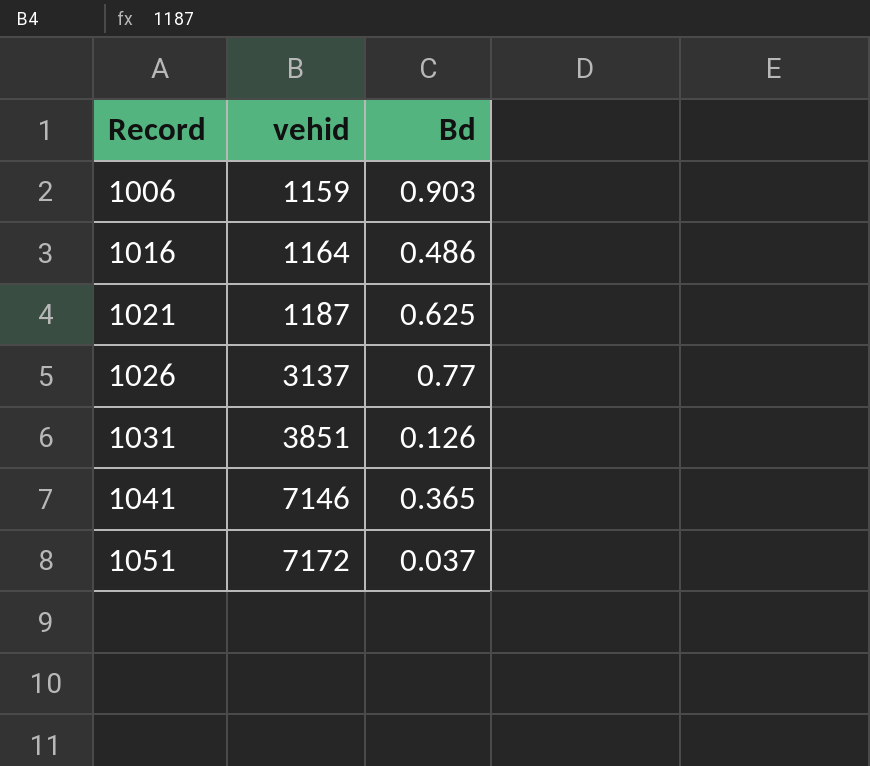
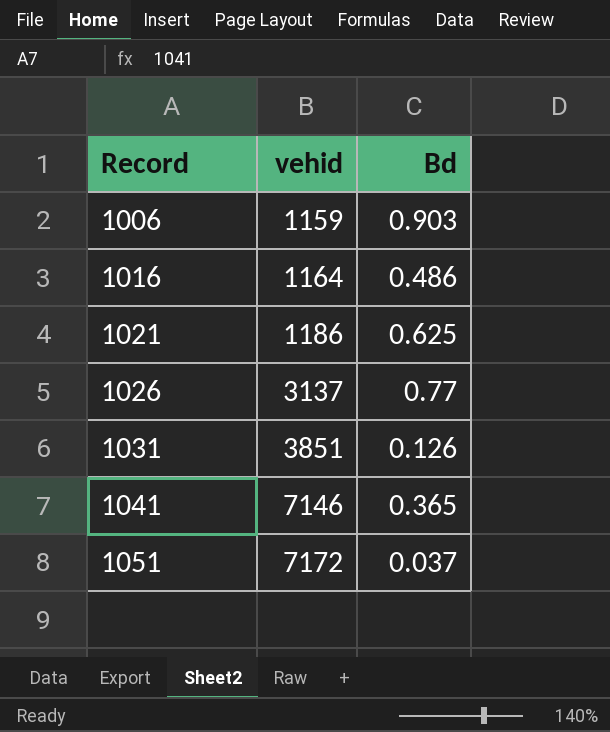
1021 | vehid: 1187 -> 1186

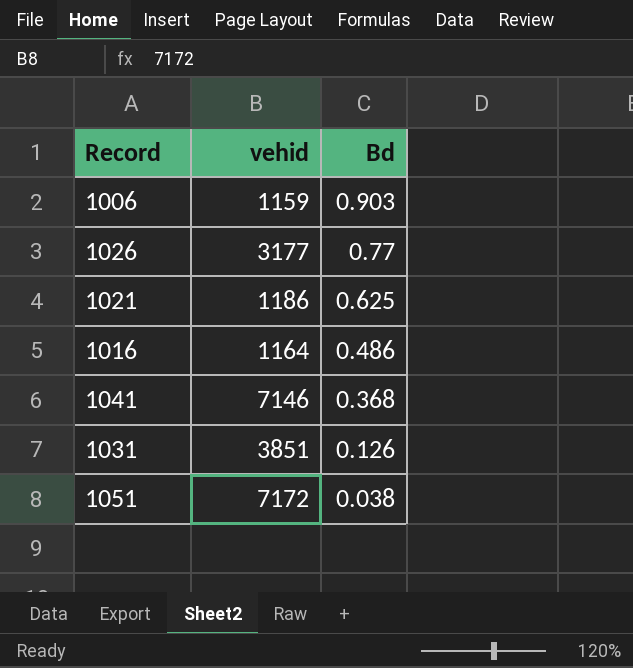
row order: Record ascending -> Bd descending
1026 | vehid: 3137 -> 3177
1041 | Bd: 0.365 -> 0.368
1051 | Bd: 0.037 -> 0.038

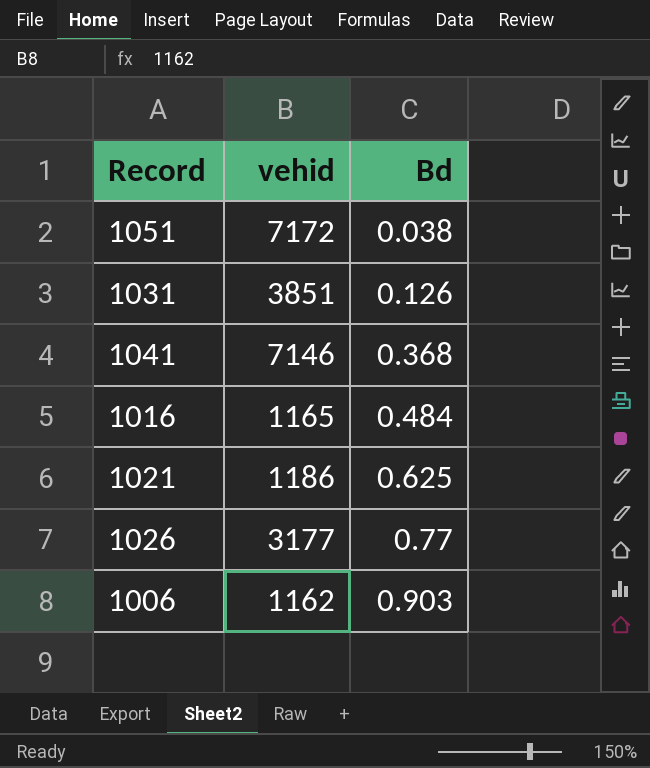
row order: Bd descending -> Bd ascending
1016 | vehid: 1164 -> 1165
1016 | Bd: 0.486 -> 0.484
1006 | vehid: 1159 -> 1162

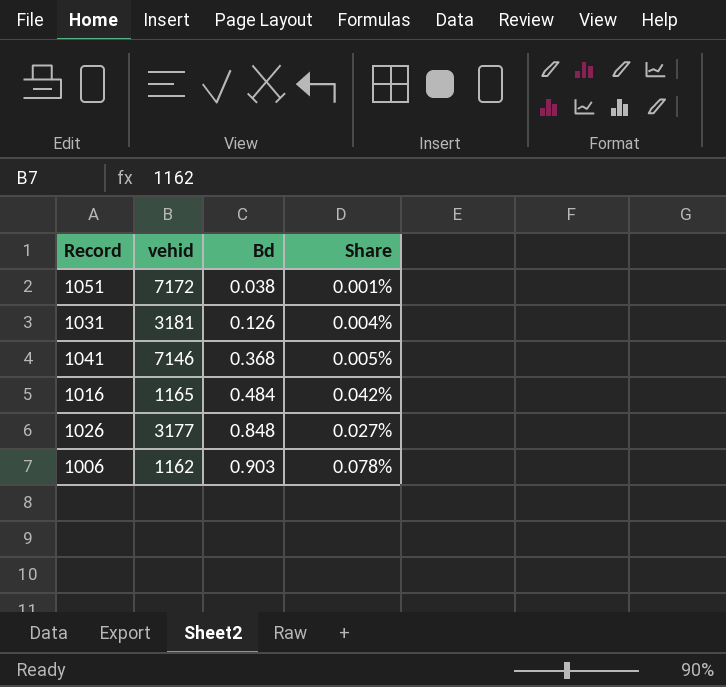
column Share | formula: none -> [Bd] / [vehid]
row 1021: 1186 | 0.625 -> none
1031 | vehid: 3851 -> 3181
1026 | Bd: 0.77 -> 0.848

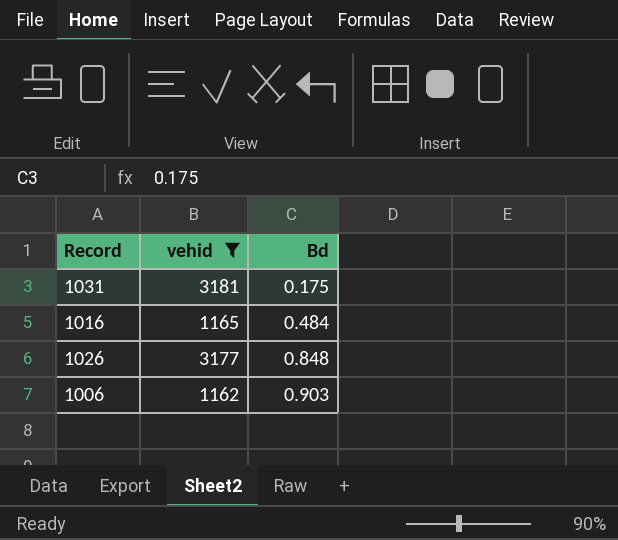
filter: none -> vehid <= 3181
column Share | formula: [Bd] / [vehid] -> none
1031 | Bd: 0.126 -> 0.175

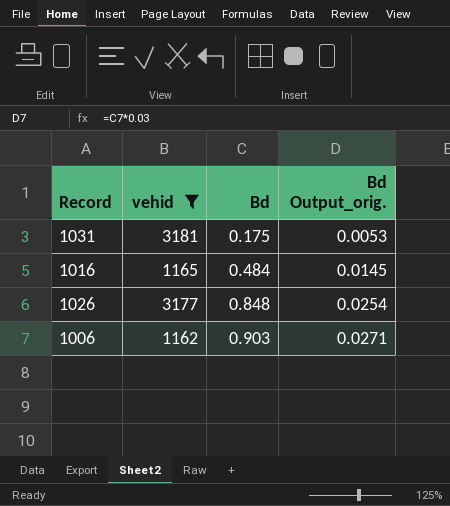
column Bd Output_orig. | formula: none -> [Bd] * 0.03

